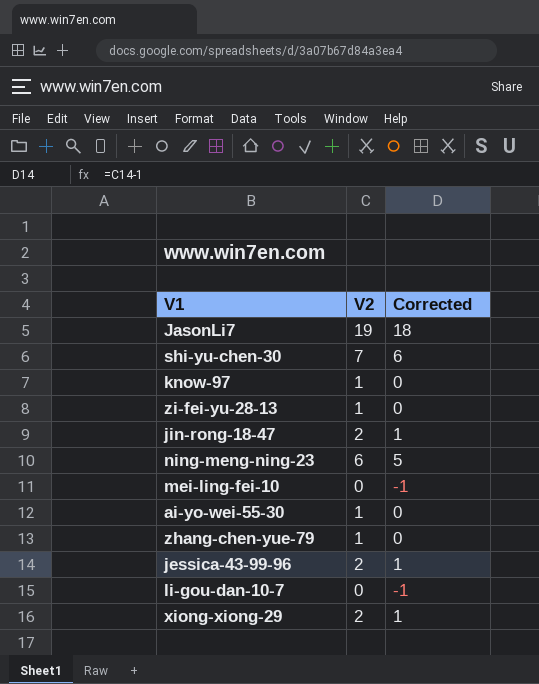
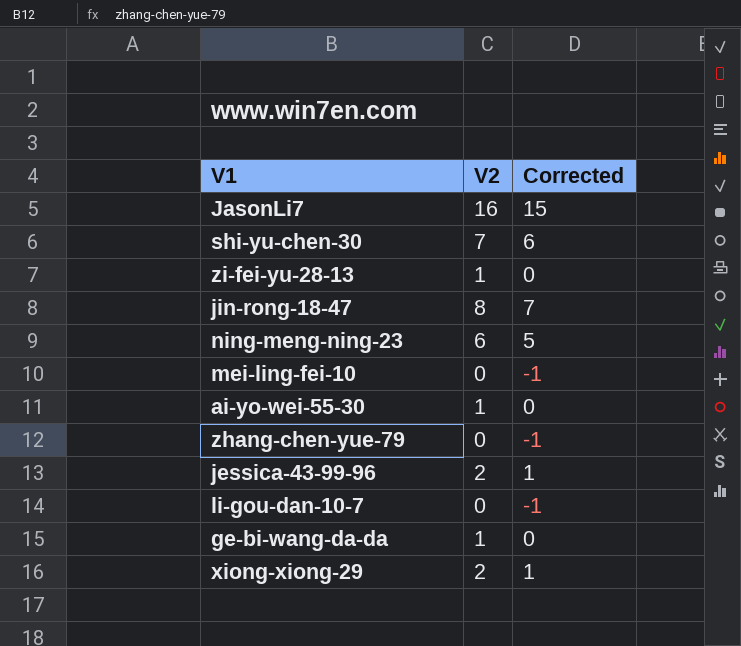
row know-97: 1 | 0 -> none
JasonLi7 | V2: 19 -> 16
JasonLi7 | Corrected: 18 -> 15
jin-rong-18-47 | V2: 2 -> 8
jin-rong-18-47 | Corrected: 1 -> 7
zhang-chen-yue-79 | V2: 1 -> 0
zhang-chen-yue-79 | Corrected: 0 -> -1
row ge-bi-wang-da-da: none -> 1 | 0

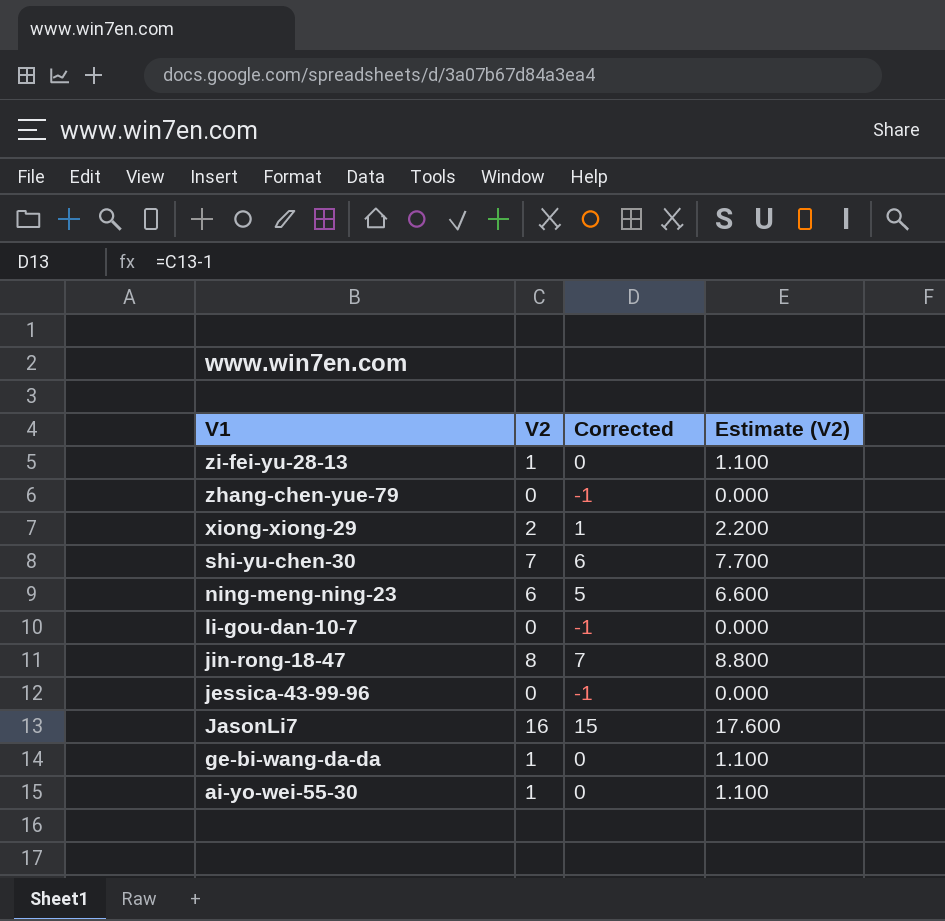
row order: none -> V1 descending
column Estimate (V2) | formula: none -> [V2] * 1.1
row mei-ling-fei-10: 0 | -1 -> none
jessica-43-99-96 | V2: 2 -> 0
jessica-43-99-96 | Corrected: 1 -> -1

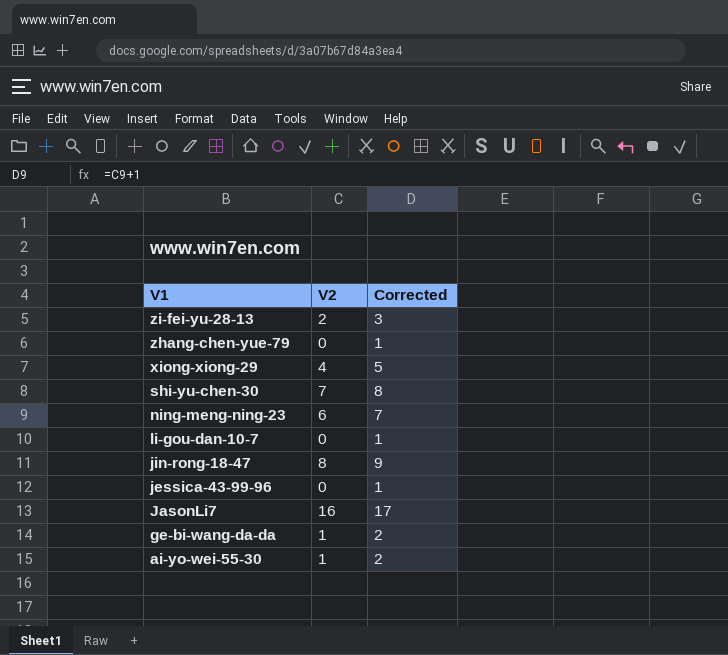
column Estimate (V2) | formula: [V2] * 1.1 -> none
column Corrected | formula: [V2] - 1 -> [V2] + 1
zi-fei-yu-28-13 | V2: 1 -> 2
xiong-xiong-29 | V2: 2 -> 4

